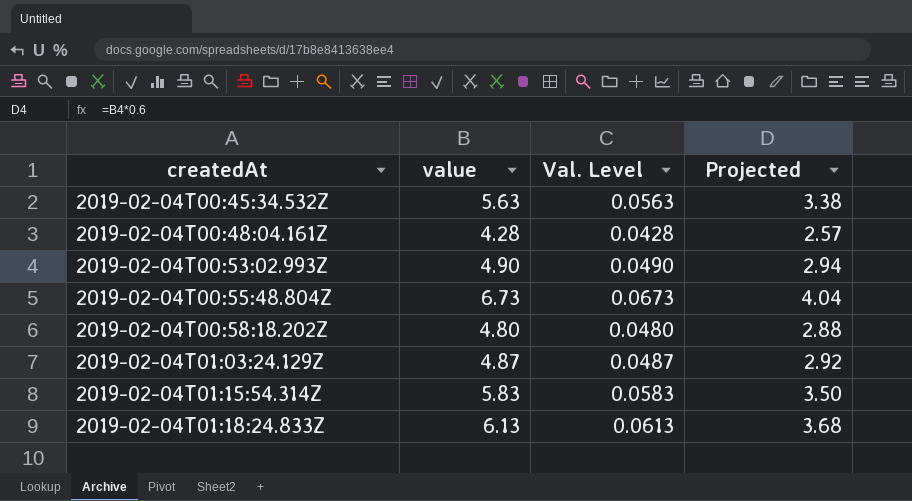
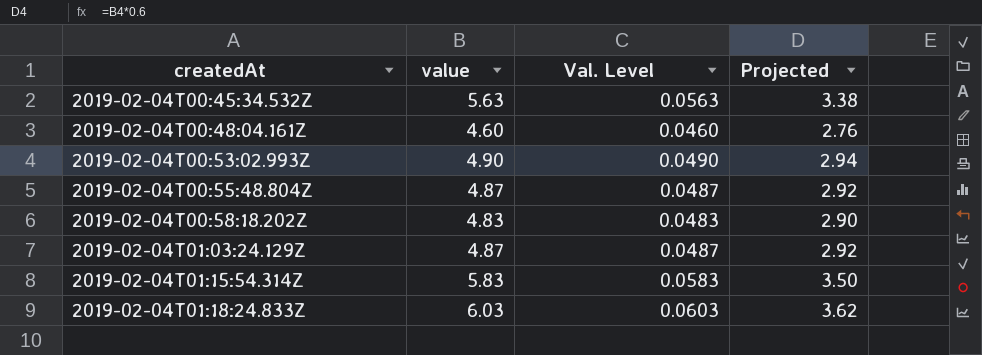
2019-02-04T00:48:04.161Z | value: 4.28 -> 4.60
2019-02-04T00:48:04.161Z | Val. Level: 0.0428 -> 0.0460
2019-02-04T00:48:04.161Z | Projected: 2.57 -> 2.76
2019-02-04T00:55:48.804Z | value: 6.73 -> 4.87
2019-02-04T00:55:48.804Z | Val. Level: 0.0673 -> 0.0487
2019-02-04T00:55:48.804Z | Projected: 4.04 -> 2.92
2019-02-04T00:58:18.202Z | value: 4.80 -> 4.83
2019-02-04T00:58:18.202Z | Val. Level: 0.0480 -> 0.0483
2019-02-04T00:58:18.202Z | Projected: 2.88 -> 2.90
2019-02-04T01:18:24.833Z | value: 6.13 -> 6.03
2019-02-04T01:18:24.833Z | Val. Level: 0.0613 -> 0.0603
2019-02-04T01:18:24.833Z | Projected: 3.68 -> 3.62

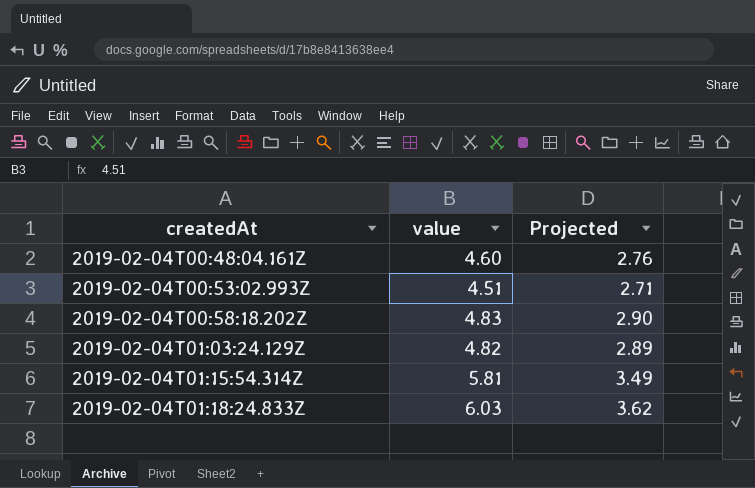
column Val. Level | formula: [value] * 0.01 -> none
row 2019-02-04T00:45:34.532Z: 5.63 | 0.0563 | 3.38 -> none
row 2019-02-04T00:55:48.804Z: 4.87 | 0.0487 | 2.92 -> none
2019-02-04T00:53:02.993Z | value: 4.90 -> 4.51
2019-02-04T00:53:02.993Z | Projected: 2.94 -> 2.71
2019-02-04T01:03:24.129Z | value: 4.87 -> 4.82
2019-02-04T01:03:24.129Z | Projected: 2.92 -> 2.89
2019-02-04T01:15:54.314Z | value: 5.83 -> 5.81
2019-02-04T01:15:54.314Z | Projected: 3.50 -> 3.49

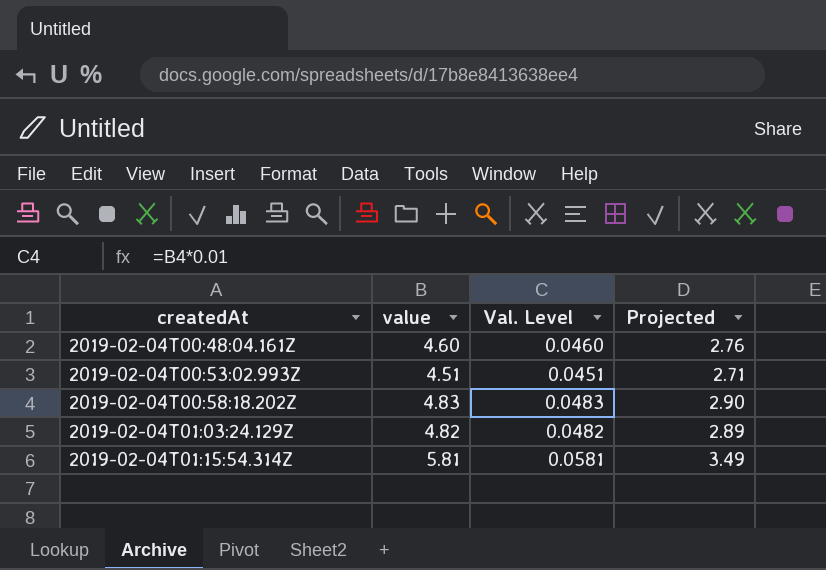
column Val. Level | formula: none -> [value] * 0.01
row 2019-02-04T01:18:24.833Z: 6.03 | 3.62 -> none

